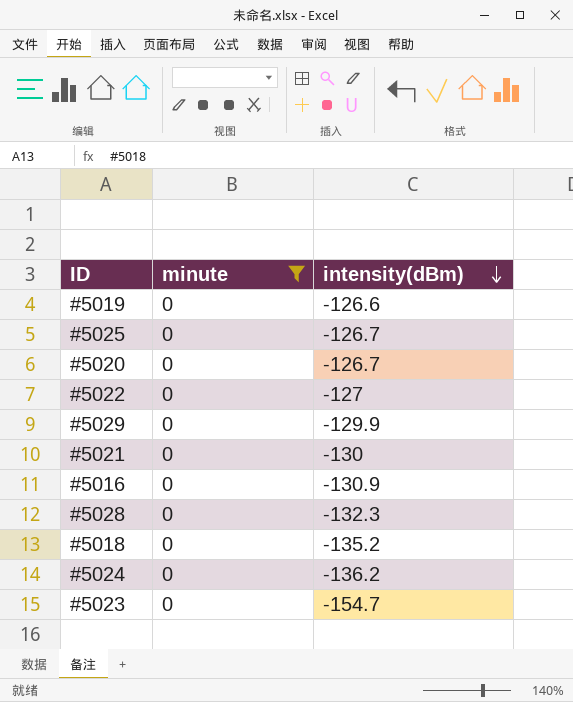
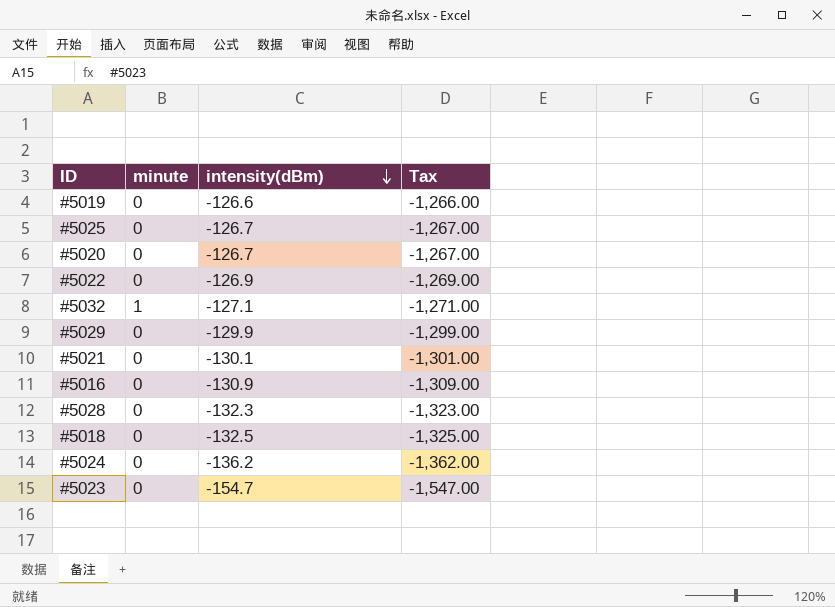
filter: minute = 0 -> none
column Tax | formula: none -> [intensity(dBm)] * 10
#5022 | intensity(dBm): -127 -> -126.9
#5021 | intensity(dBm): -130 -> -130.1
#5018 | intensity(dBm): -135.2 -> -132.5

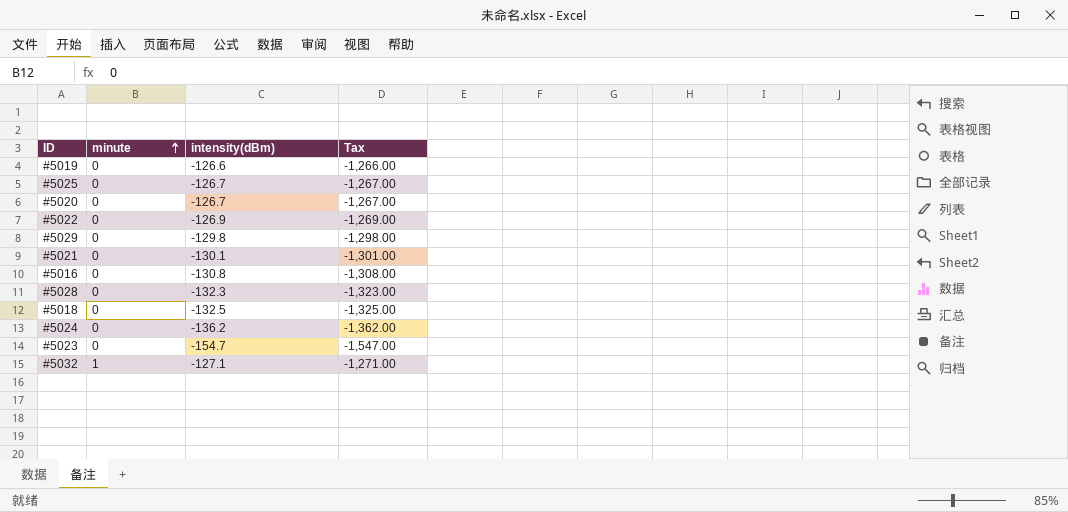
row order: intensity(dBm) descending -> minute ascending
#5029 | intensity(dBm): -129.9 -> -129.8
#5029 | Tax: -1,299.00 -> -1,298.00
#5016 | intensity(dBm): -130.9 -> -130.8
#5016 | Tax: -1,309.00 -> -1,308.00

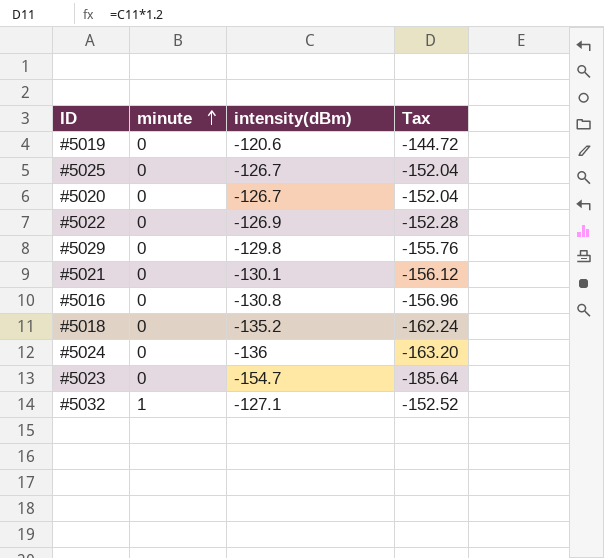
column Tax | formula: [intensity(dBm)] * 10 -> [intensity(dBm)] * 1.2
row #5028: 0 | -132.3 | -1,323.00 -> none
#5019 | intensity(dBm): -126.6 -> -120.6
#5018 | intensity(dBm): -132.5 -> -135.2
#5024 | intensity(dBm): -136.2 -> -136

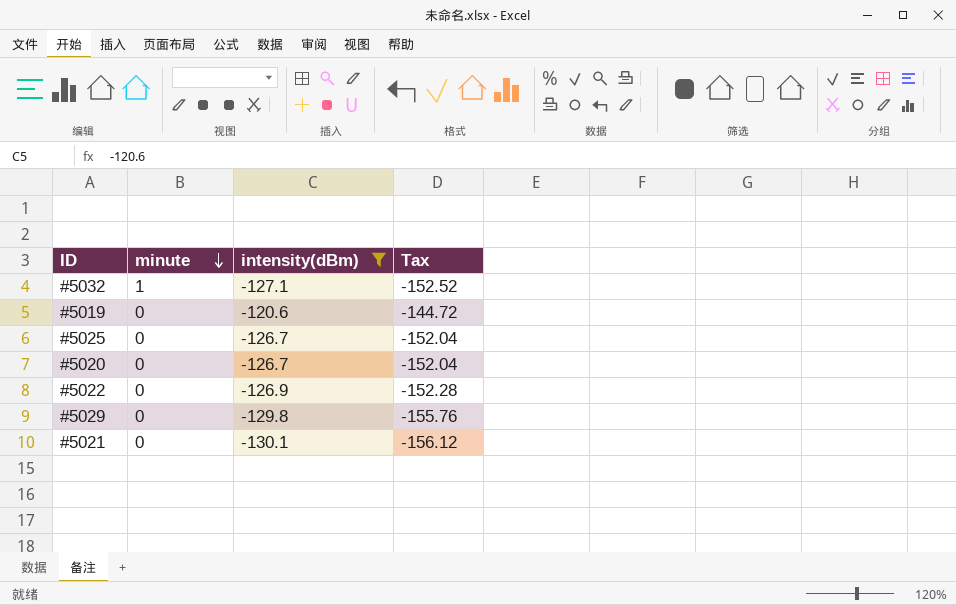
filter: none -> intensity(dBm) >= -130.1
row order: minute ascending -> minute descending

